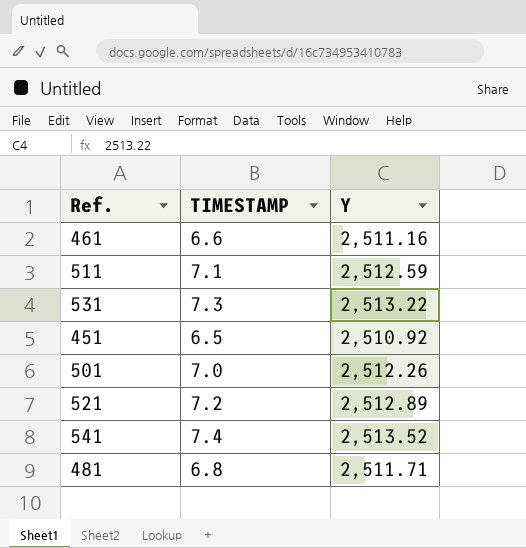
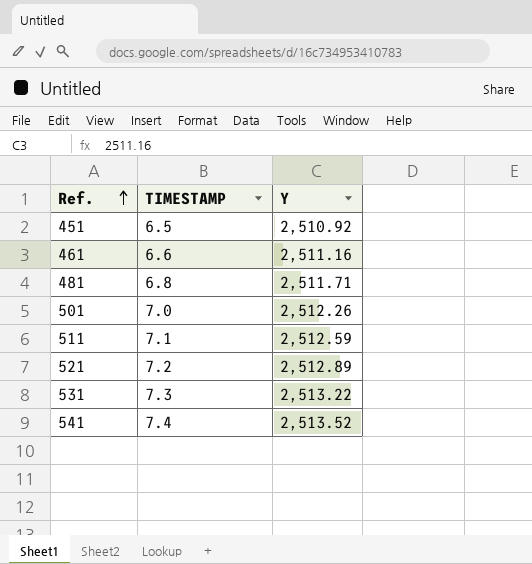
row order: none -> Ref. ascending

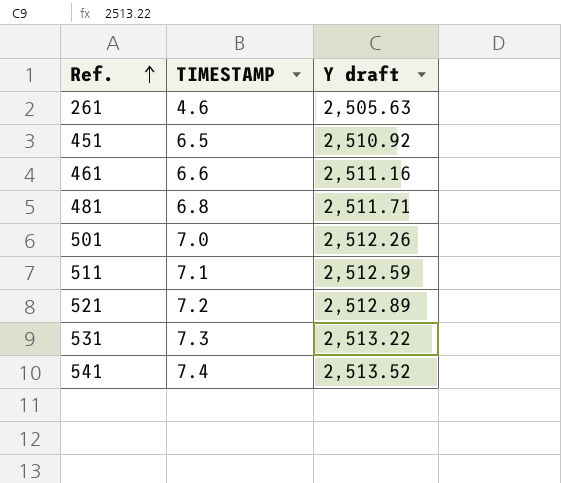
column name: Y -> Y draft
row 261: none -> 4.6 | 2,505.63

